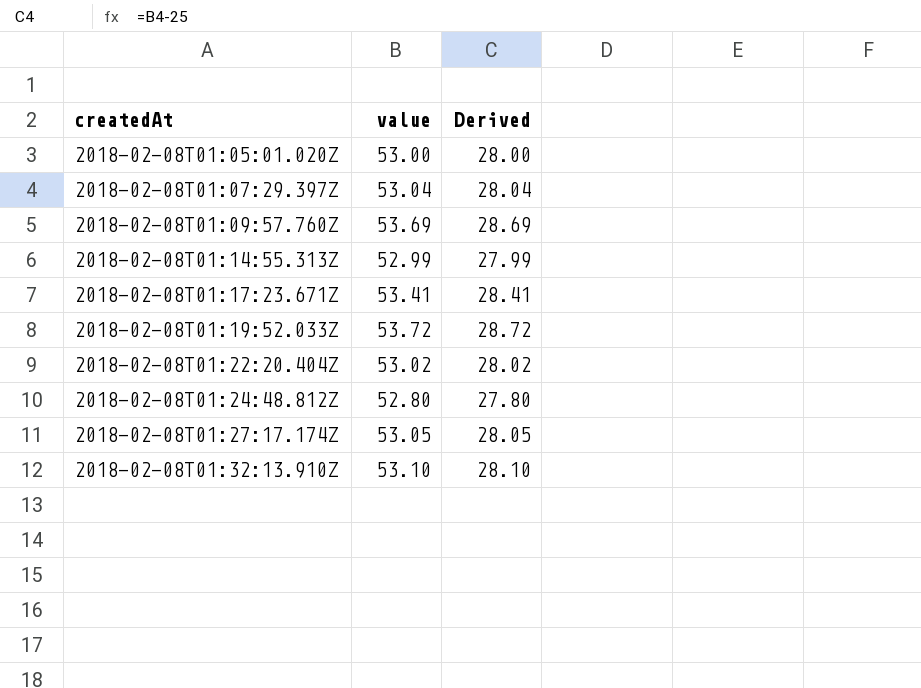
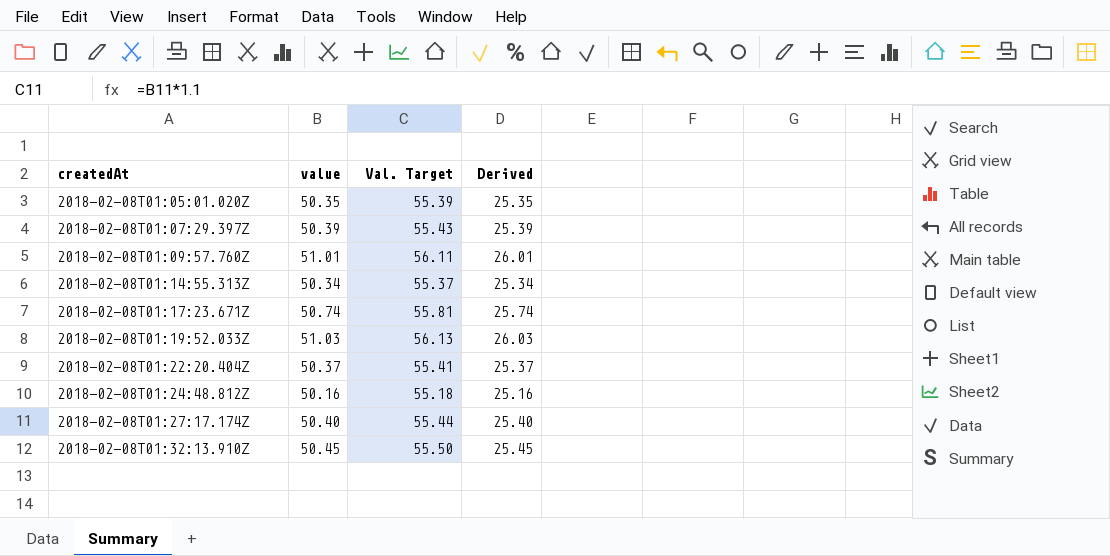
column Val. Target | formula: none -> [value] * 1.1
2018-02-08T01:05:01.020Z | value: 53.00 -> 50.35
2018-02-08T01:05:01.020Z | Derived: 28.00 -> 25.35
2018-02-08T01:07:29.397Z | value: 53.04 -> 50.39
2018-02-08T01:07:29.397Z | Derived: 28.04 -> 25.39
2018-02-08T01:09:57.760Z | value: 53.69 -> 51.01
2018-02-08T01:09:57.760Z | Derived: 28.69 -> 26.01
2018-02-08T01:14:55.313Z | value: 52.99 -> 50.34
2018-02-08T01:14:55.313Z | Derived: 27.99 -> 25.34
2018-02-08T01:17:23.671Z | value: 53.41 -> 50.74
2018-02-08T01:17:23.671Z | Derived: 28.41 -> 25.74
2018-02-08T01:19:52.033Z | value: 53.72 -> 51.03
2018-02-08T01:19:52.033Z | Derived: 28.72 -> 26.03
2018-02-08T01:22:20.404Z | value: 53.02 -> 50.37
2018-02-08T01:22:20.404Z | Derived: 28.02 -> 25.37
2018-02-08T01:24:48.812Z | value: 52.80 -> 50.16
2018-02-08T01:24:48.812Z | Derived: 27.80 -> 25.16
2018-02-08T01:27:17.174Z | value: 53.05 -> 50.40
2018-02-08T01:27:17.174Z | Derived: 28.05 -> 25.40
2018-02-08T01:32:13.910Z | value: 53.10 -> 50.45
2018-02-08T01:32:13.910Z | Derived: 28.10 -> 25.45

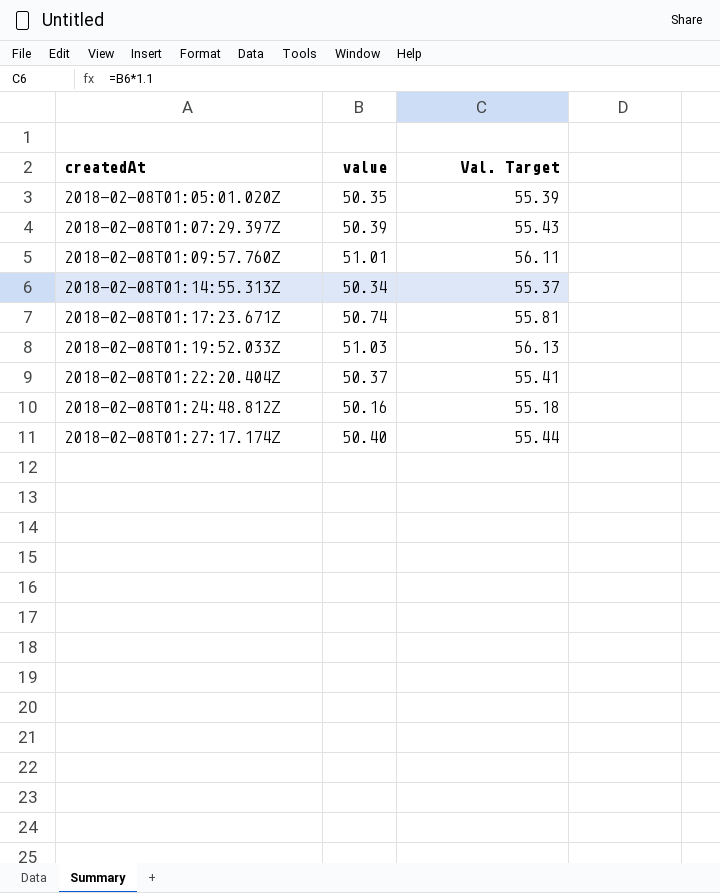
column Derived | formula: [value] - 25 -> none
row 2018-02-08T01:32:13.910Z: 50.45 | 55.50 | 25.45 -> none

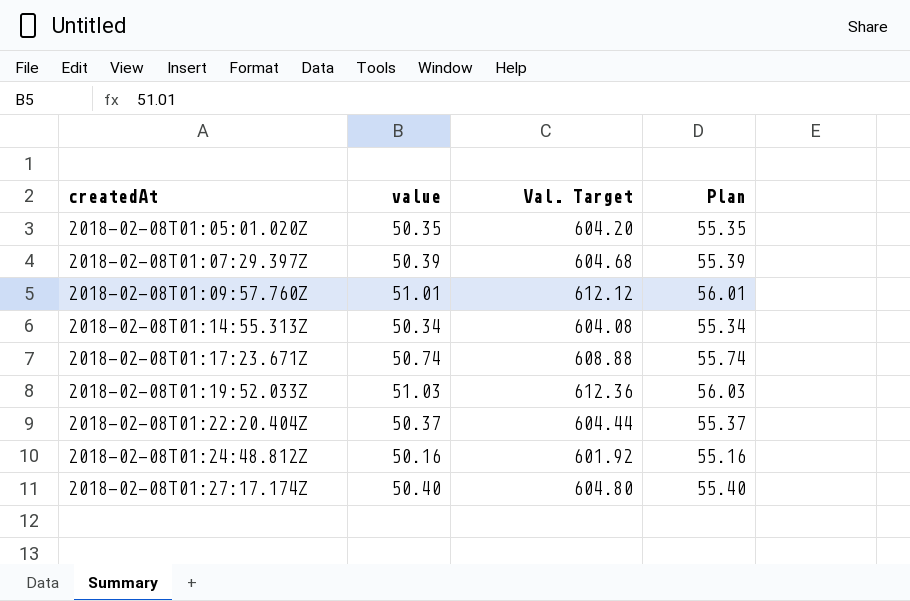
column Val. Target | formula: [value] * 1.1 -> [value] * 12
column Plan | formula: none -> [value] + 5

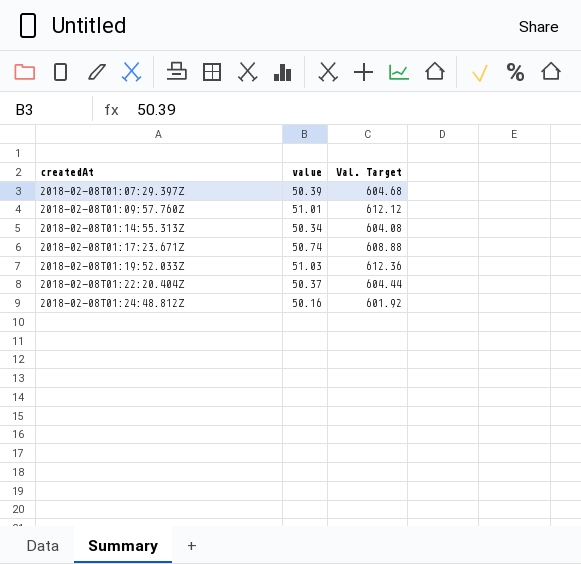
column Plan | formula: [value] + 5 -> none
row 2018-02-08T01:05:01.020Z: 50.35 | 604.20 | 55.35 -> none
row 2018-02-08T01:27:17.174Z: 50.40 | 604.80 | 55.40 -> none

